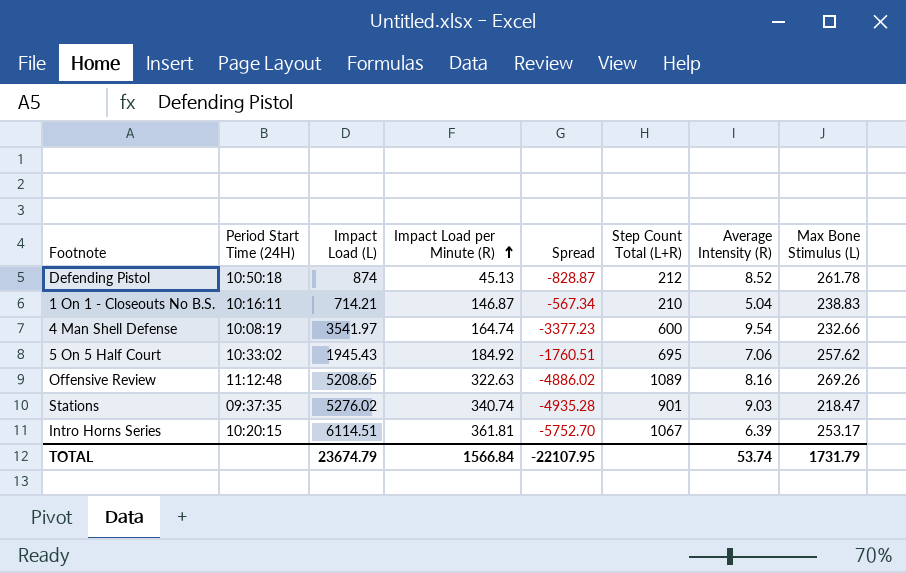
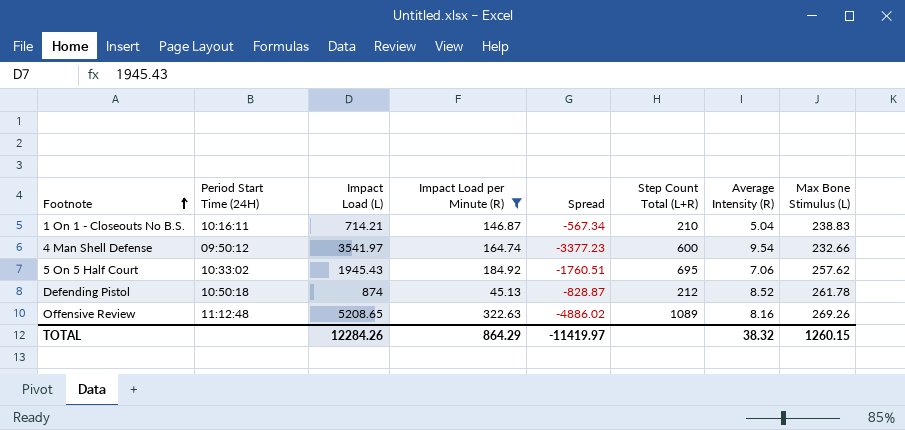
filter: none -> Impact Load per Minute (R) <= 322.63
row order: Impact Load per Minute (R) ascending -> Footnote ascending
4 Man Shell Defense | Period Start Time (24H): 10:08:19 -> 09:50:12
TOTAL | Impact Load (L): 23674.79 -> 12284.26
TOTAL | Impact Load per Minute (R): 1566.84 -> 864.29
TOTAL | Spread: -22107.95 -> -11419.97
TOTAL | Average Intensity (R): 53.74 -> 38.32
TOTAL | Max Bone Stimulus (L): 1731.79 -> 1260.15

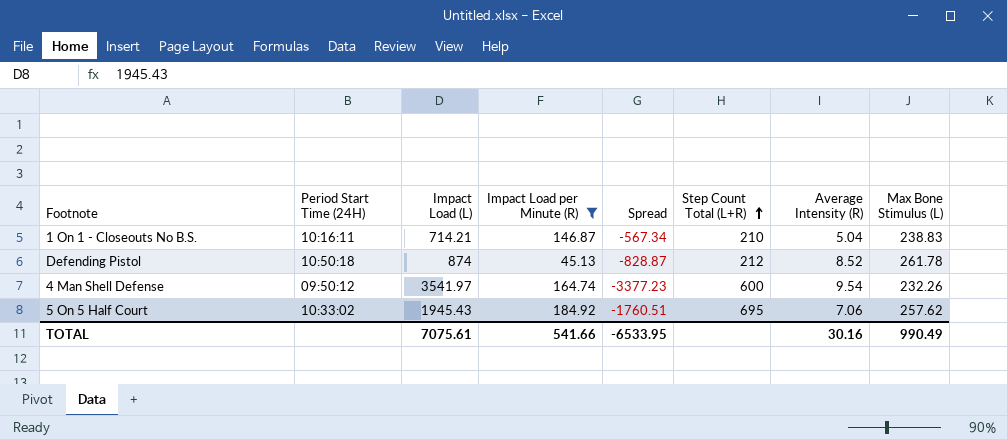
row order: Footnote ascending -> Step Count Total (L+R) ascending
row Offensive Review: 11:12:48 | 5208.65 | 322.63 | -4886.02 | 1089 | 8.16 | 269.26 -> none
4 Man Shell Defense | Max Bone Stimulus (L): 232.66 -> 232.26
TOTAL | Impact Load (L): 12284.26 -> 7075.61
TOTAL | Impact Load per Minute (R): 864.29 -> 541.66
TOTAL | Spread: -11419.97 -> -6533.95
TOTAL | Average Intensity (R): 38.32 -> 30.16
TOTAL | Max Bone Stimulus (L): 1260.15 -> 990.49

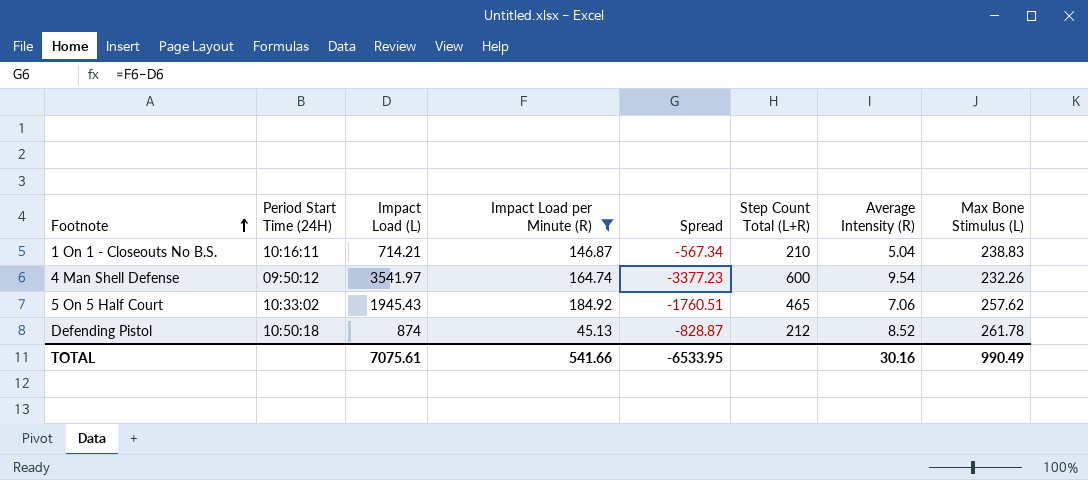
row order: Step Count Total (L+R) ascending -> Footnote ascending
5 On 5 Half Court | Step Count Total (L+R): 695 -> 465

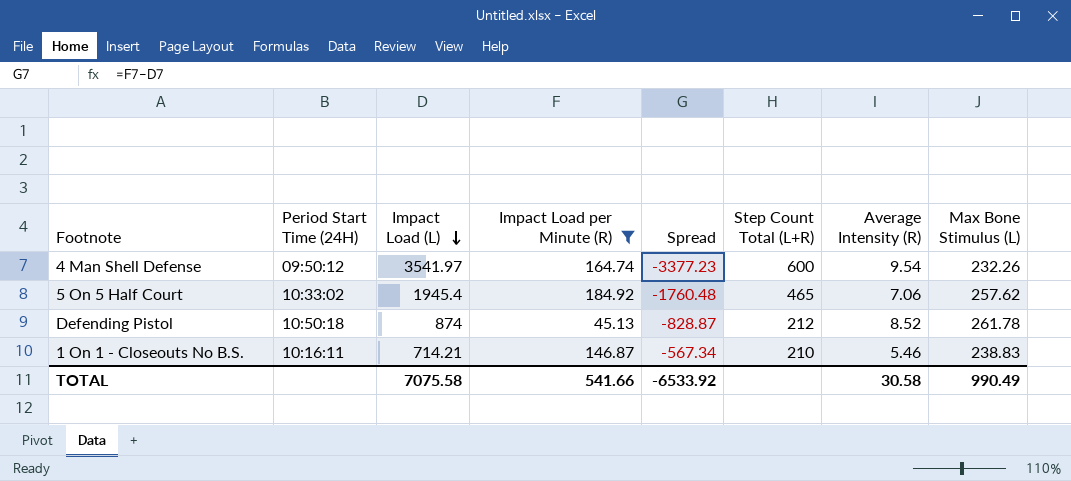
row order: Footnote ascending -> Impact Load (L) descending
5 On 5 Half Court | Impact Load (L): 1945.43 -> 1945.4
5 On 5 Half Court | Spread: -1760.51 -> -1760.48
1 On 1 - Closeouts No B.S. | Average Intensity (R): 5.04 -> 5.46
TOTAL | Impact Load (L): 7075.61 -> 7075.58
TOTAL | Spread: -6533.95 -> -6533.92
TOTAL | Average Intensity (R): 30.16 -> 30.58

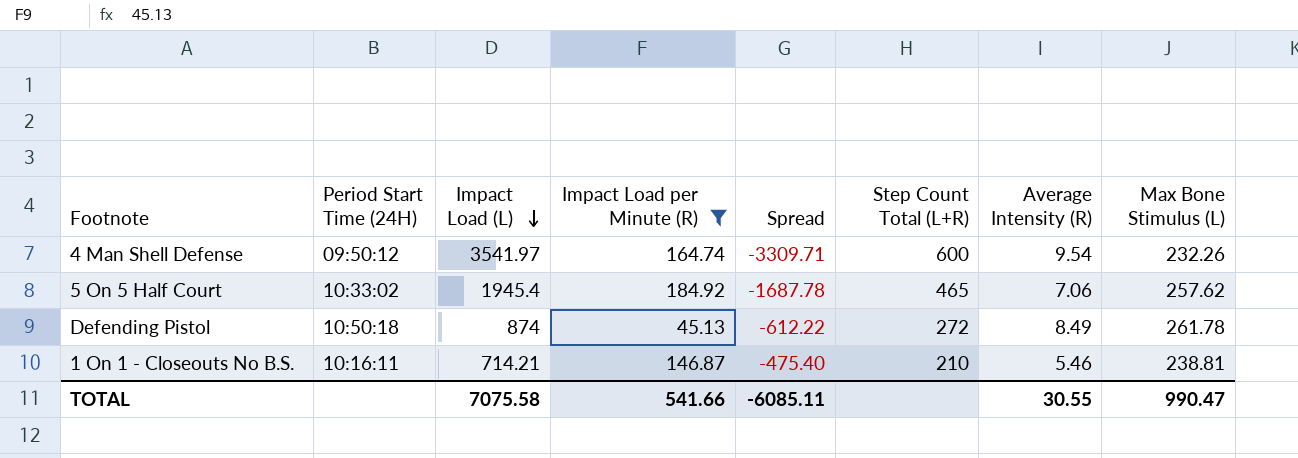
column Spread | formula: [Impact Load per Minute (R)] - [Impact Load (L)] -> [Max Bone Stimulus (L)] - [Impact Load (L)]
Defending Pistol | Step Count Total (L+R): 212 -> 272
Defending Pistol | Average Intensity (R): 8.52 -> 8.49
1 On 1 - Closeouts No B.S. | Max Bone Stimulus (L): 238.83 -> 238.81
TOTAL | Spread: -6533.92 -> -6085.11
TOTAL | Average Intensity (R): 30.58 -> 30.55
TOTAL | Max Bone Stimulus (L): 990.49 -> 990.47

